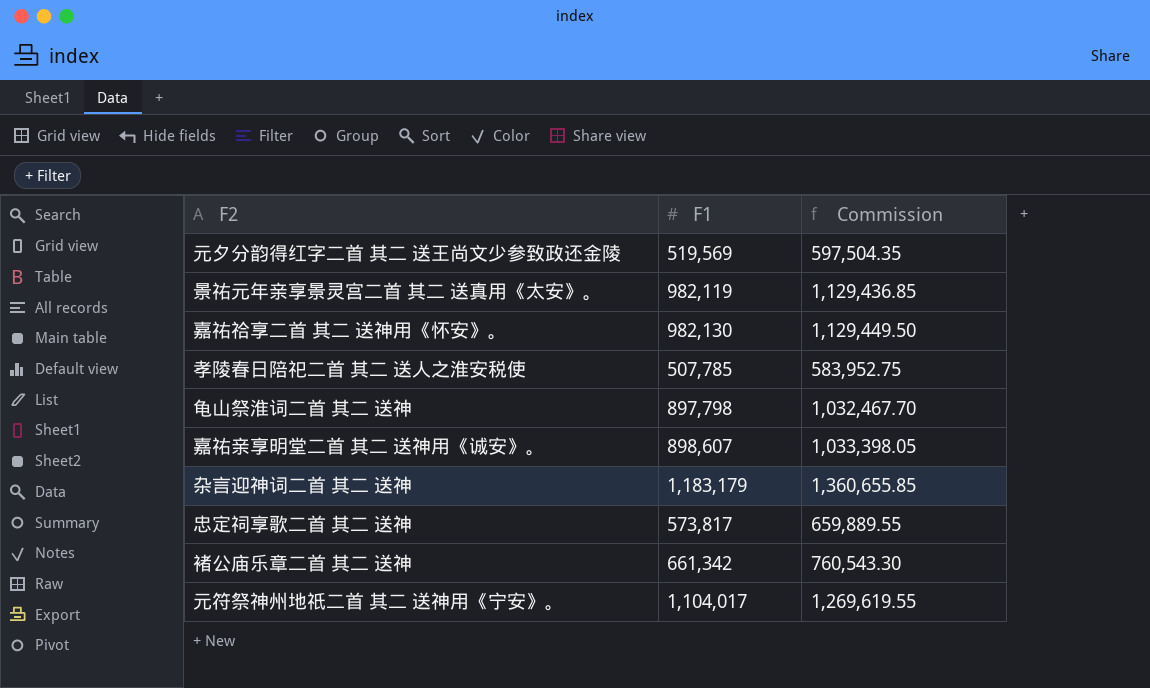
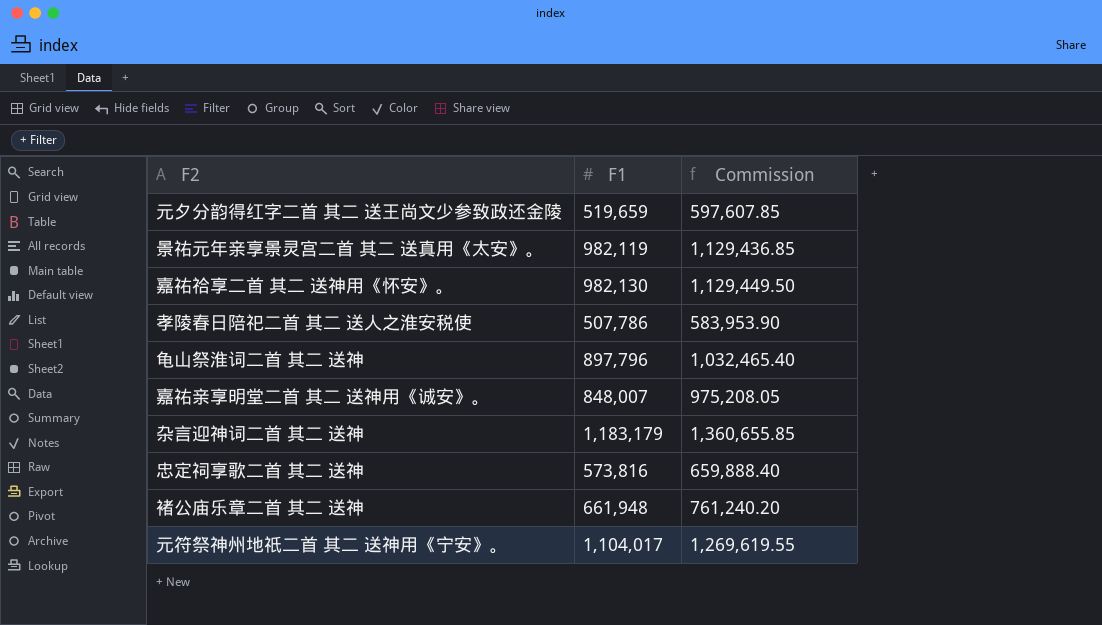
元夕分韵得红字二首 其二 送王尚文少参致政还金陵 | F1: 519,569 -> 519,659
元夕分韵得红字二首 其二 送王尚文少参致政还金陵 | Commission: 597,504.35 -> 597,607.85
孝陵春日陪祀二首 其二 送人之淮安税使 | F1: 507,785 -> 507,786
孝陵春日陪祀二首 其二 送人之淮安税使 | Commission: 583,952.75 -> 583,953.90
龟山祭淮词二首 其二 送神 | F1: 897,798 -> 897,796
龟山祭淮词二首 其二 送神 | Commission: 1,032,467.70 -> 1,032,465.40
嘉祐亲享明堂二首 其二 送神用《诚安》。 | F1: 898,607 -> 848,007
嘉祐亲享明堂二首 其二 送神用《诚安》。 | Commission: 1,033,398.05 -> 975,208.05
忠定祠享歌二首 其二 送神 | F1: 573,817 -> 573,816
忠定祠享歌二首 其二 送神 | Commission: 659,889.55 -> 659,888.40
褚公庙乐章二首 其二 送神 | F1: 661,342 -> 661,948
褚公庙乐章二首 其二 送神 | Commission: 760,543.30 -> 761,240.20

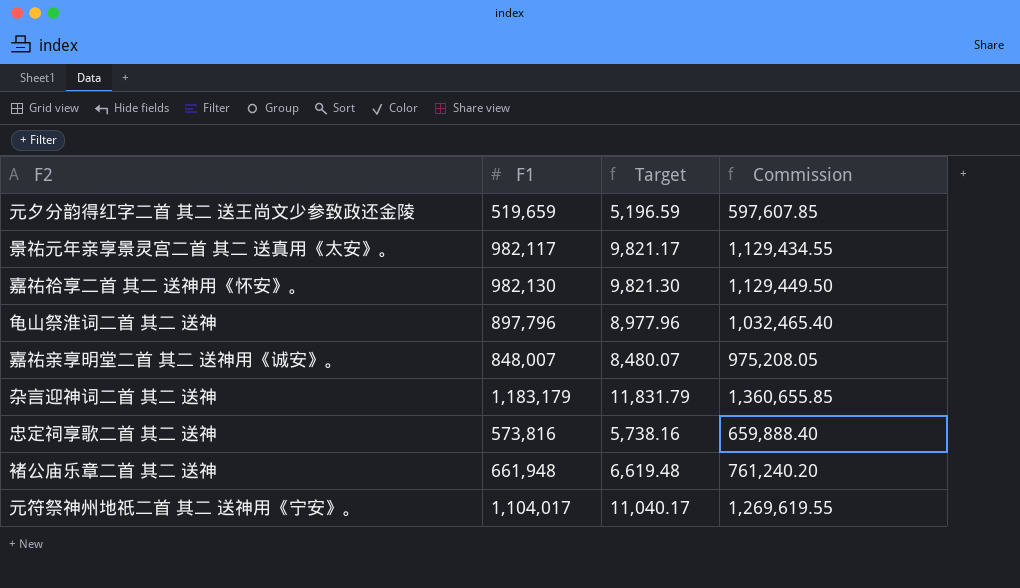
column Target | formula: none -> [F1] * 0.01
row 孝陵春日陪祀二首 其二 送人之淮安税使: 507,786 | 583,953.90 -> none
景祐元年亲享景灵宫二首 其二 送真用《太安》。 | F1: 982,119 -> 982,117
景祐元年亲享景灵宫二首 其二 送真用《太安》。 | Commission: 1,129,436.85 -> 1,129,434.55

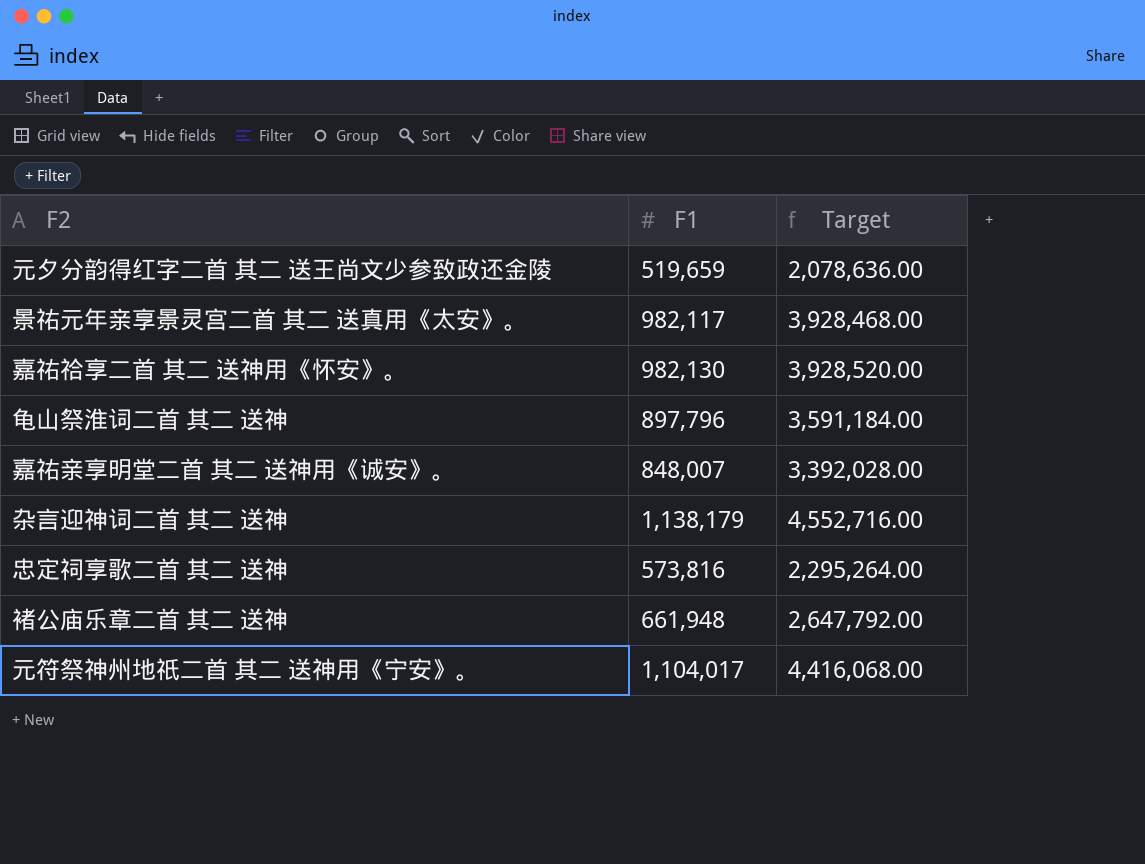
column Commission | formula: [F1] * 1.15 -> none
column Target | formula: [F1] * 0.01 -> [F1] * 4
杂言迎神词二首 其二 送神 | F1: 1,183,179 -> 1,138,179

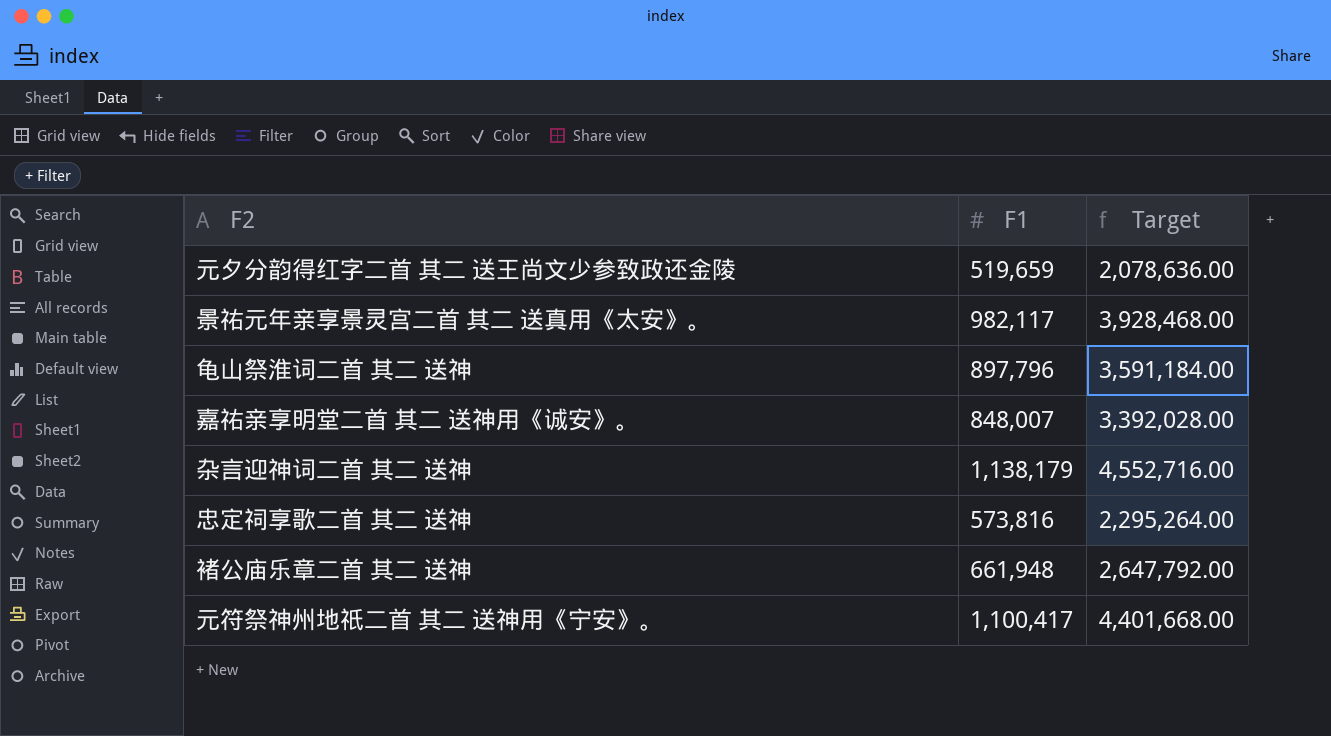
row 嘉祐祫享二首 其二 送神用《怀安》。: 982,130 | 3,928,520.00 -> none
元符祭神州地祇二首 其二 送神用《宁安》。 | F1: 1,104,017 -> 1,100,417
元符祭神州地祇二首 其二 送神用《宁安》。 | Target: 4,416,068.00 -> 4,401,668.00

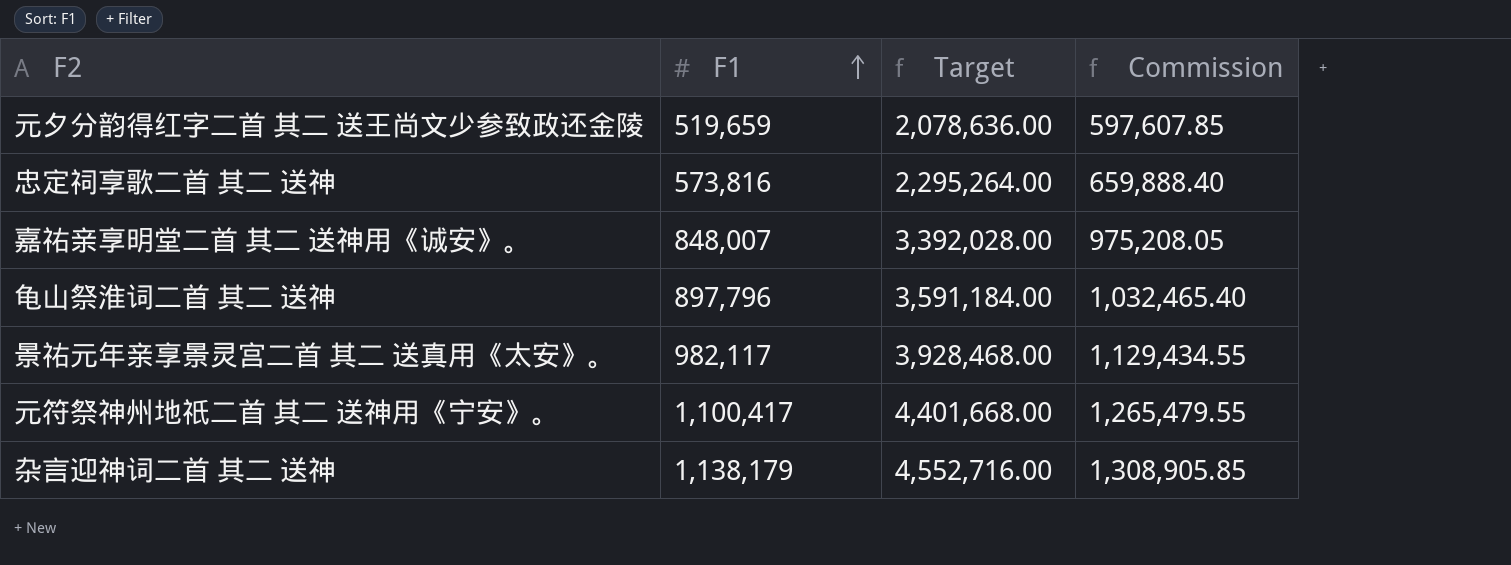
row order: none -> F1 ascending
column Commission | formula: none -> [F1] * 1.15
row 褚公庙乐章二首 其二 送神: 661,948 | 2,647,792.00 -> none

